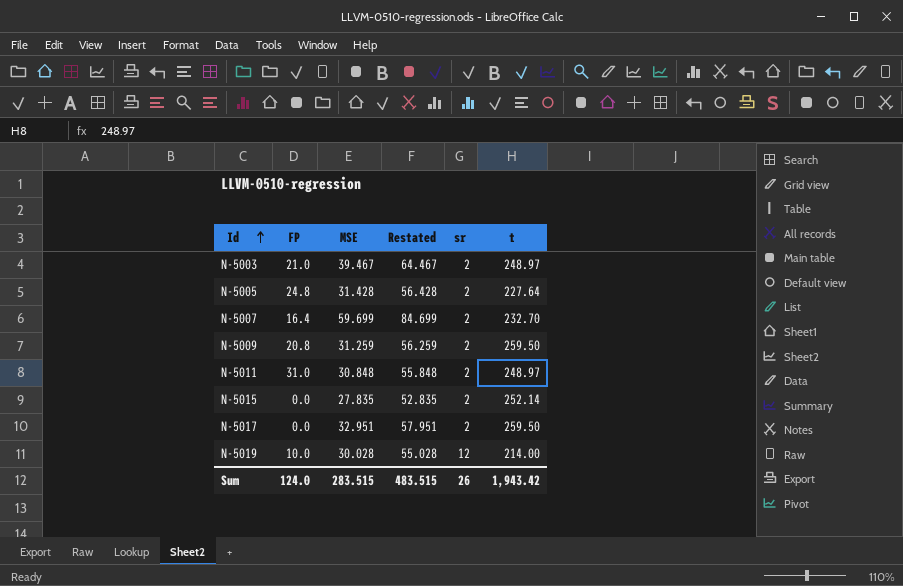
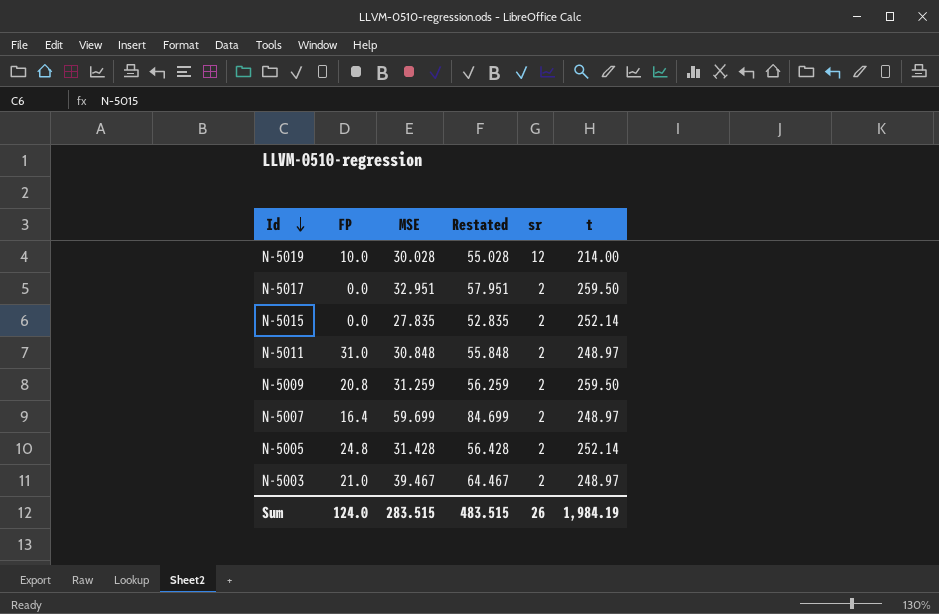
row order: Id ascending -> Id descending
N-5007 | t: 232.70 -> 248.97
N-5005 | t: 227.64 -> 252.14
Sum | t: 1,943.42 -> 1,984.19

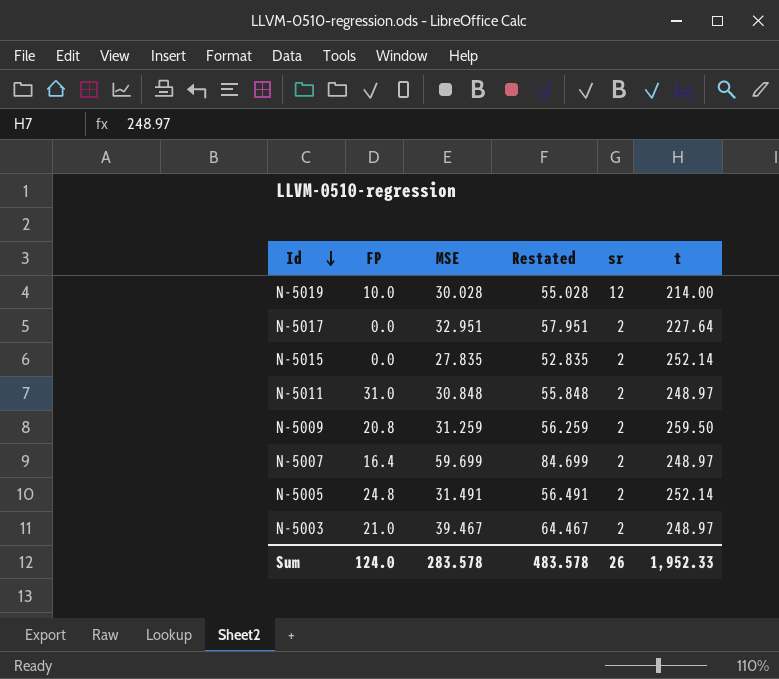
N-5017 | t: 259.50 -> 227.64
N-5005 | MSE: 31.428 -> 31.491
N-5005 | Restated: 56.428 -> 56.491
Sum | MSE: 283.515 -> 283.578
Sum | Restated: 483.515 -> 483.578
Sum | t: 1,984.19 -> 1,952.33

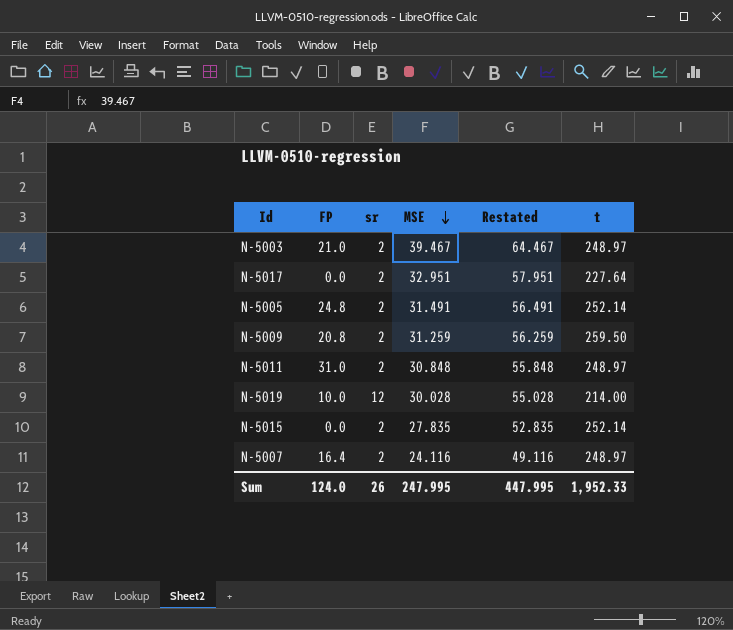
row order: Id descending -> MSE descending
column sr | position: 5 -> 3
N-5007 | MSE: 59.699 -> 24.116
N-5007 | Restated: 84.699 -> 49.116
Sum | MSE: 283.578 -> 247.995
Sum | Restated: 483.578 -> 447.995

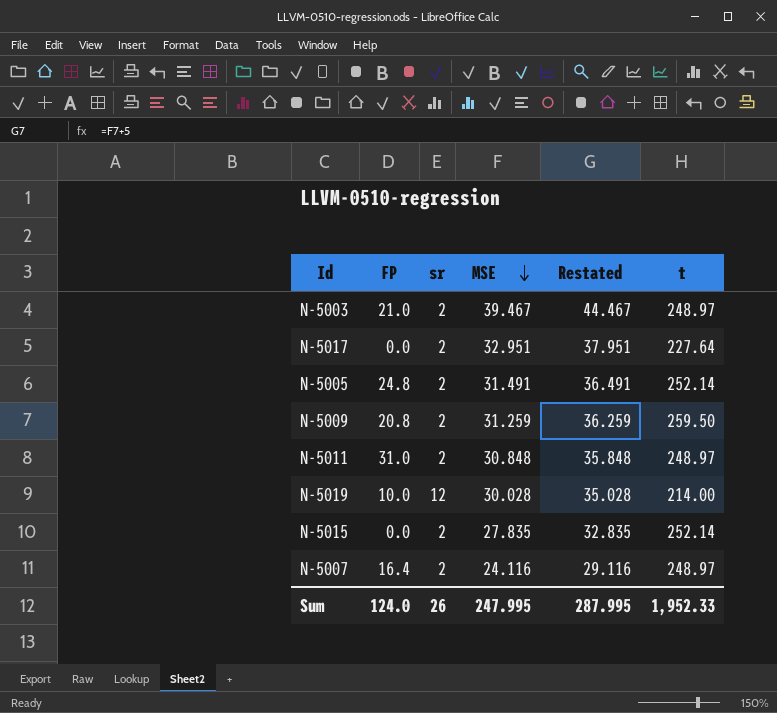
column Restated | formula: [MSE] + 25 -> [MSE] + 5
Sum | Restated: 447.995 -> 287.995

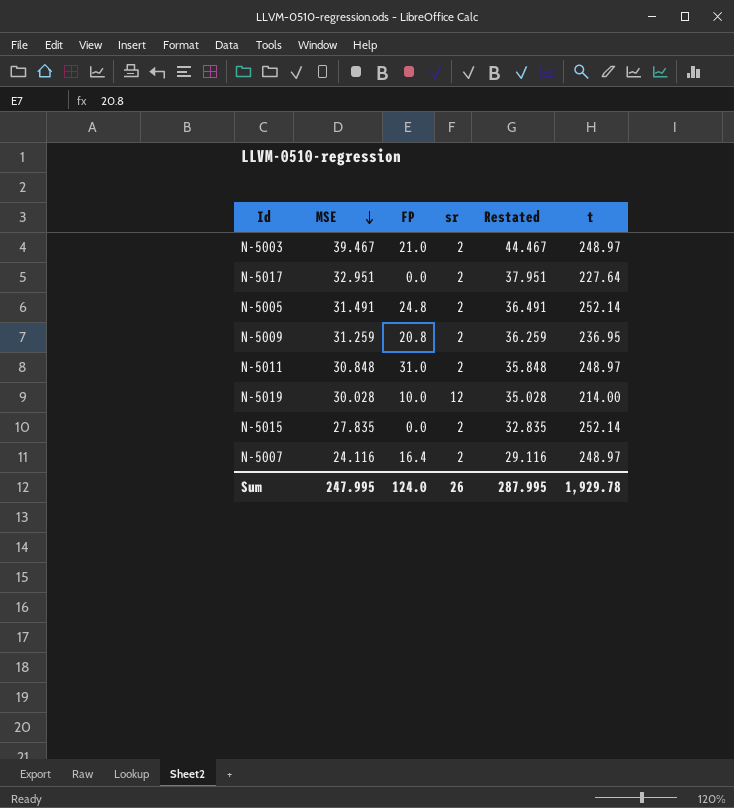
column MSE | position: 4 -> 2
N-5009 | t: 259.50 -> 236.95
Sum | t: 1,952.33 -> 1,929.78

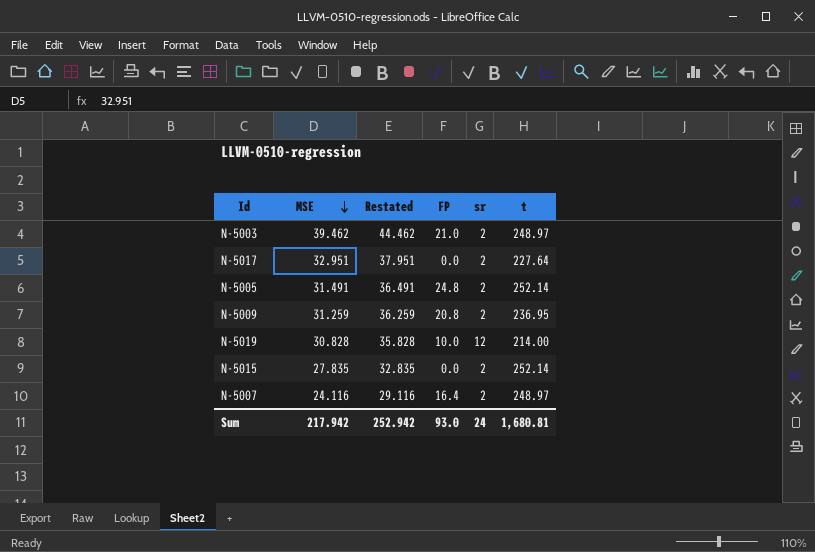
column Restated | position: 5 -> 3
row N-5011: 30.848 | 31.0 | 2 | 35.848 | 248.97 -> none
N-5003 | MSE: 39.467 -> 39.462
N-5003 | Restated: 44.467 -> 44.462
N-5019 | MSE: 30.028 -> 30.828
N-5019 | Restated: 35.028 -> 35.828
Sum | MSE: 247.995 -> 217.942
Sum | Restated: 287.995 -> 252.942
Sum | FP: 124.0 -> 93.0
Sum | sr: 26 -> 24
Sum | t: 1,929.78 -> 1,680.81

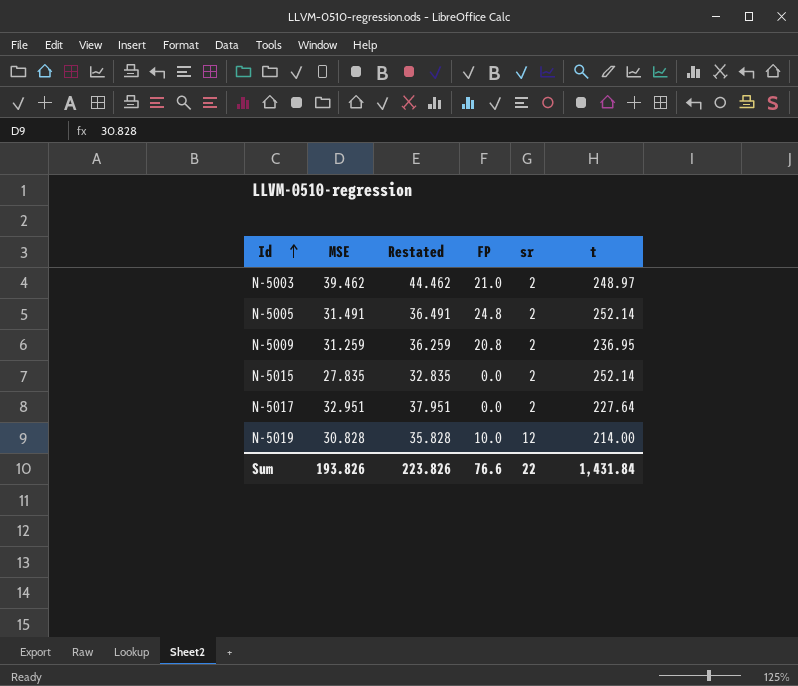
row order: MSE descending -> Id ascending
row N-5007: 24.116 | 29.116 | 16.4 | 2 | 248.97 -> none
Sum | MSE: 217.942 -> 193.826
Sum | Restated: 252.942 -> 223.826
Sum | FP: 93.0 -> 76.6
Sum | sr: 24 -> 22
Sum | t: 1,680.81 -> 1,431.84

